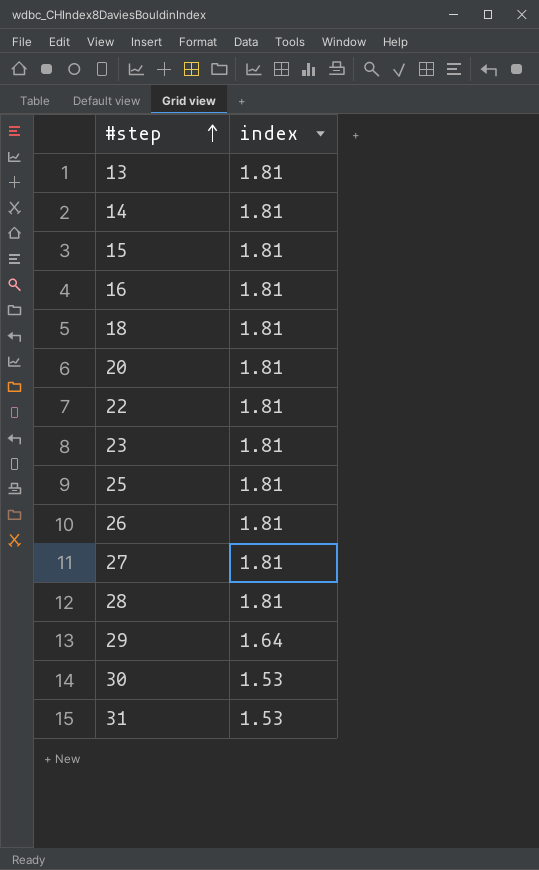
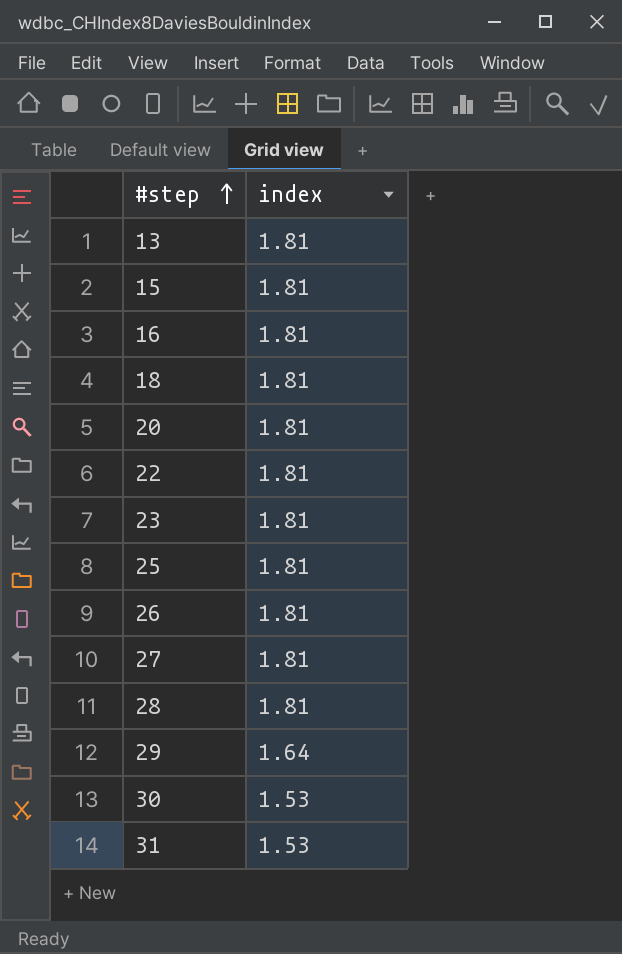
row 14: 1.81 -> none

